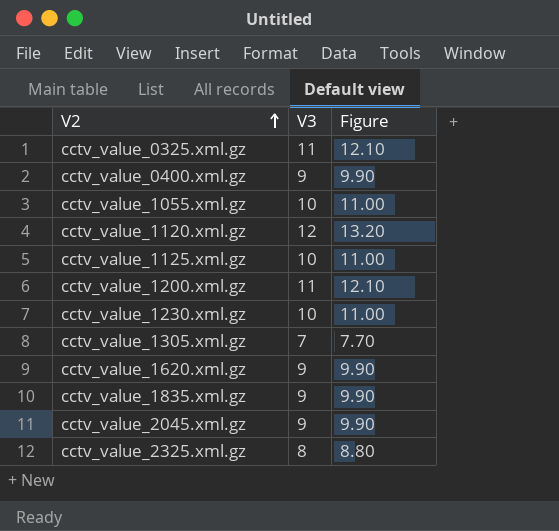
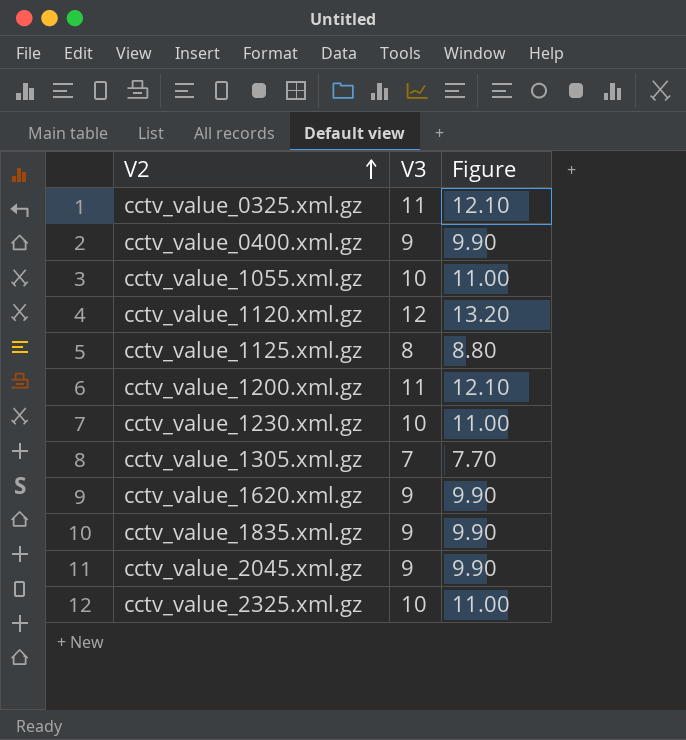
cctv_value_1125.xml.gz | V3: 10 -> 8
cctv_value_1125.xml.gz | Figure: 11.00 -> 8.80
cctv_value_2325.xml.gz | V3: 8 -> 10
cctv_value_2325.xml.gz | Figure: 8.80 -> 11.00

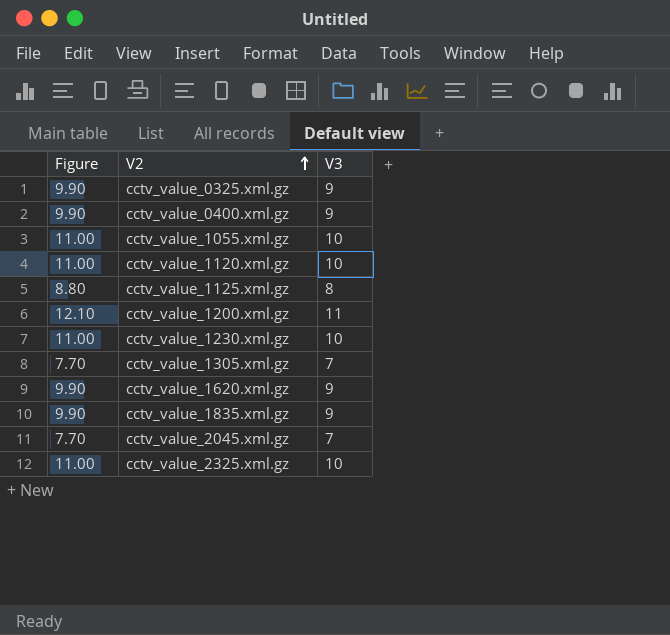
column Figure | position: 3 -> 1
cctv_value_0325.xml.gz | Figure: 12.10 -> 9.90
cctv_value_0325.xml.gz | V3: 11 -> 9
cctv_value_1120.xml.gz | Figure: 13.20 -> 11.00
cctv_value_1120.xml.gz | V3: 12 -> 10
cctv_value_2045.xml.gz | Figure: 9.90 -> 7.70
cctv_value_2045.xml.gz | V3: 9 -> 7

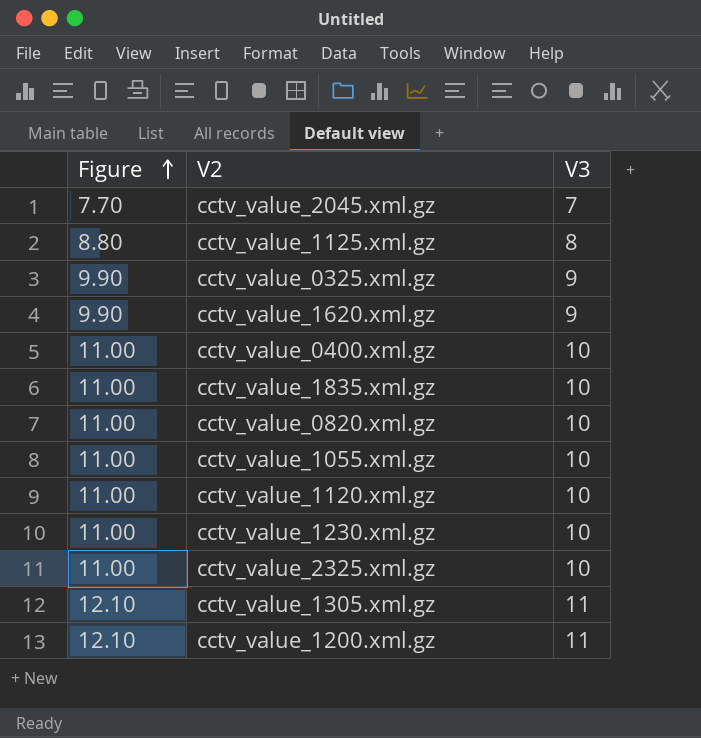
row order: V2 ascending -> Figure ascending
cctv_value_0400.xml.gz | Figure: 9.90 -> 11.00
cctv_value_0400.xml.gz | V3: 9 -> 10
cctv_value_1835.xml.gz | Figure: 9.90 -> 11.00
cctv_value_1835.xml.gz | V3: 9 -> 10
row cctv_value_0820.xml.gz: none -> 11.00 | 10
cctv_value_1305.xml.gz | Figure: 7.70 -> 12.10
cctv_value_1305.xml.gz | V3: 7 -> 11

